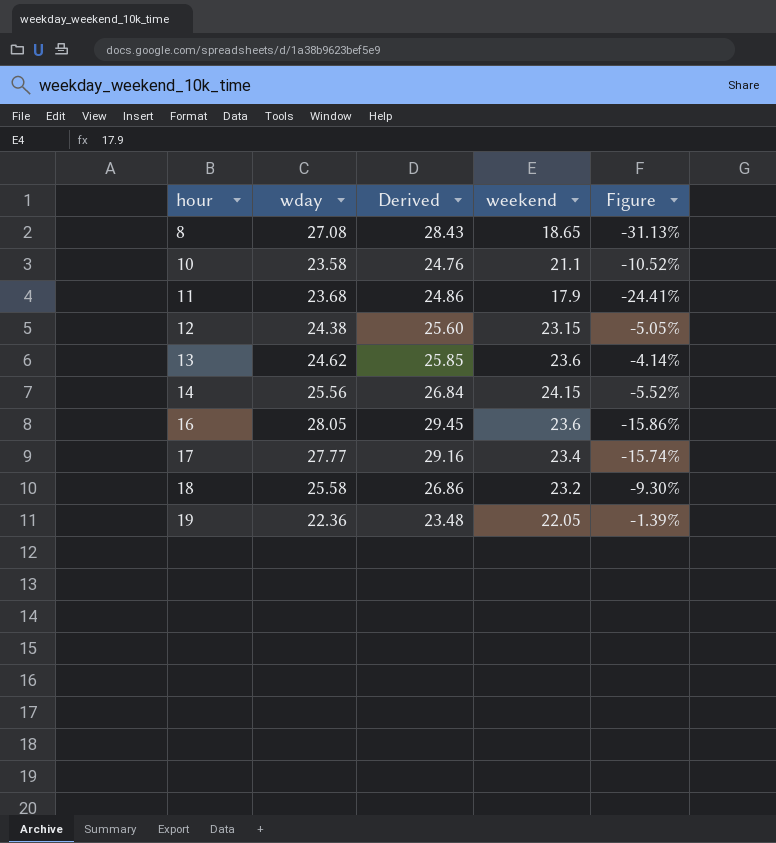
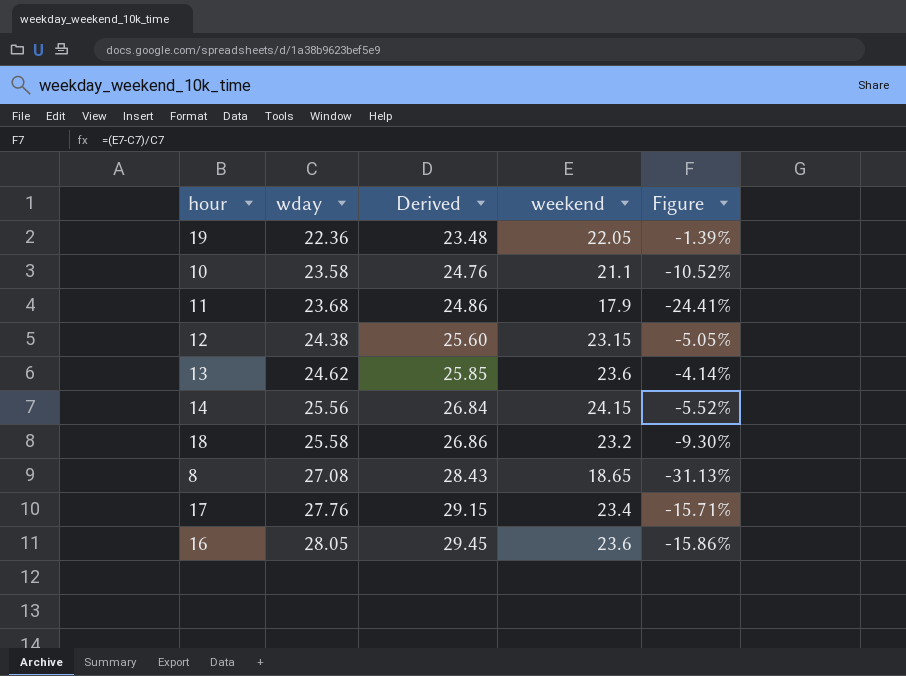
row order: hour ascending -> wday ascending
17 | wday: 27.77 -> 27.76
17 | Derived: 29.16 -> 29.15
17 | Figure: -15.74% -> -15.71%

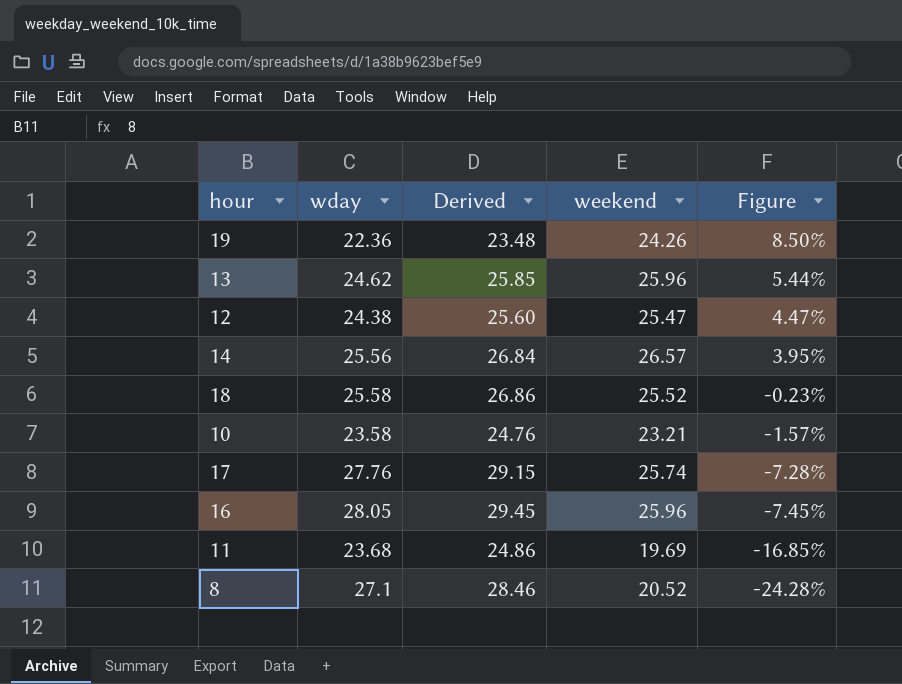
row order: wday ascending -> Figure descending
19 | weekend: 22.05 -> 24.26
19 | Figure: -1.39% -> 8.50%
13 | weekend: 23.6 -> 25.96
13 | Figure: -4.14% -> 5.44%
12 | weekend: 23.15 -> 25.47
12 | Figure: -5.05% -> 4.47%
14 | weekend: 24.15 -> 26.57
14 | Figure: -5.52% -> 3.95%
18 | weekend: 23.2 -> 25.52
18 | Figure: -9.30% -> -0.23%
10 | weekend: 21.1 -> 23.21
10 | Figure: -10.52% -> -1.57%
17 | weekend: 23.4 -> 25.74
17 | Figure: -15.71% -> -7.28%
16 | weekend: 23.6 -> 25.96
16 | Figure: -15.86% -> -7.45%
11 | weekend: 17.9 -> 19.69
11 | Figure: -24.41% -> -16.85%
8 | wday: 27.08 -> 27.1
8 | Derived: 28.43 -> 28.46
8 | weekend: 18.65 -> 20.52
8 | Figure: -31.13% -> -24.28%

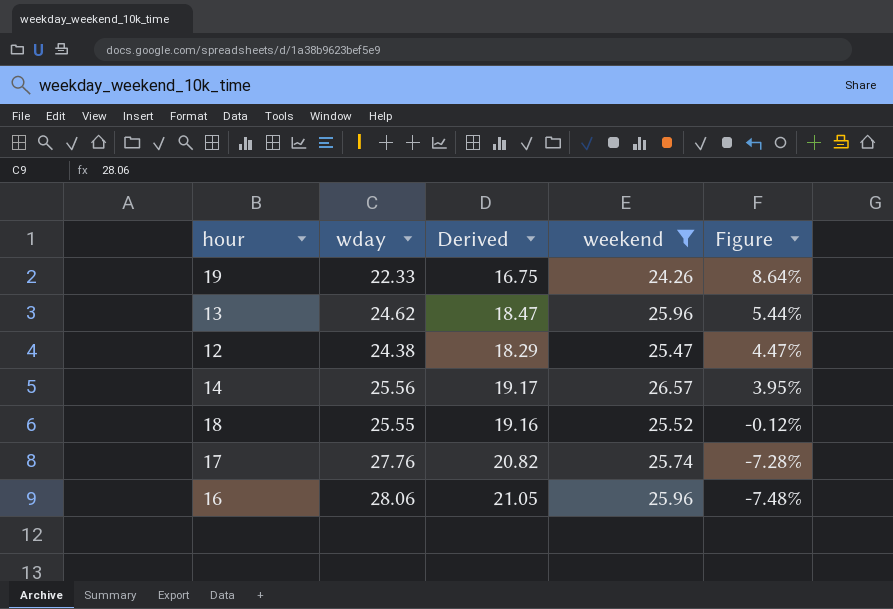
filter: none -> weekend >= 24.26
column Derived | formula: [wday] * 1.05 -> [wday] * 0.75
19 | wday: 22.36 -> 22.33
19 | Figure: 8.50% -> 8.64%
18 | wday: 25.58 -> 25.55
18 | Figure: -0.23% -> -0.12%
16 | wday: 28.05 -> 28.06
16 | Figure: -7.45% -> -7.48%

